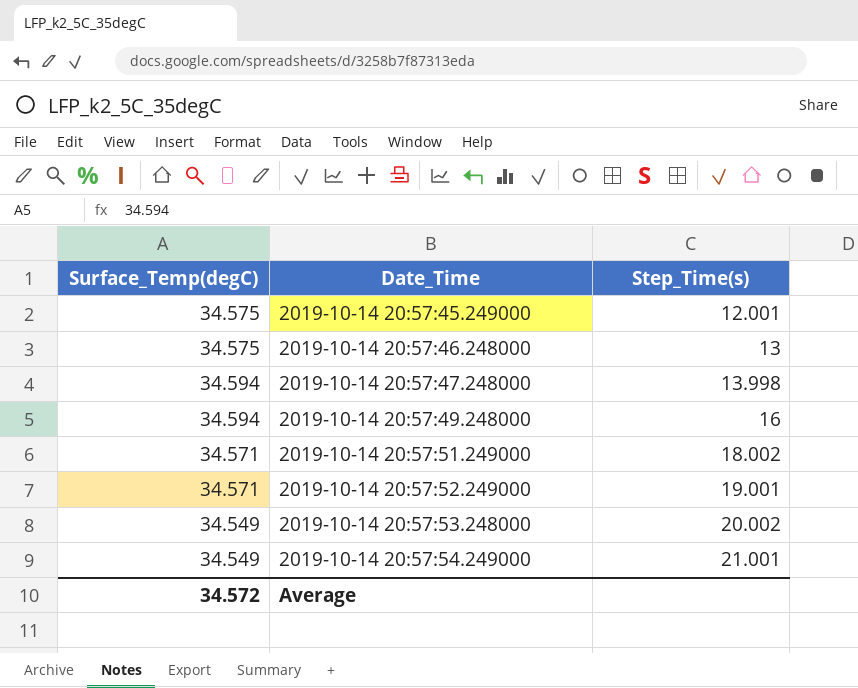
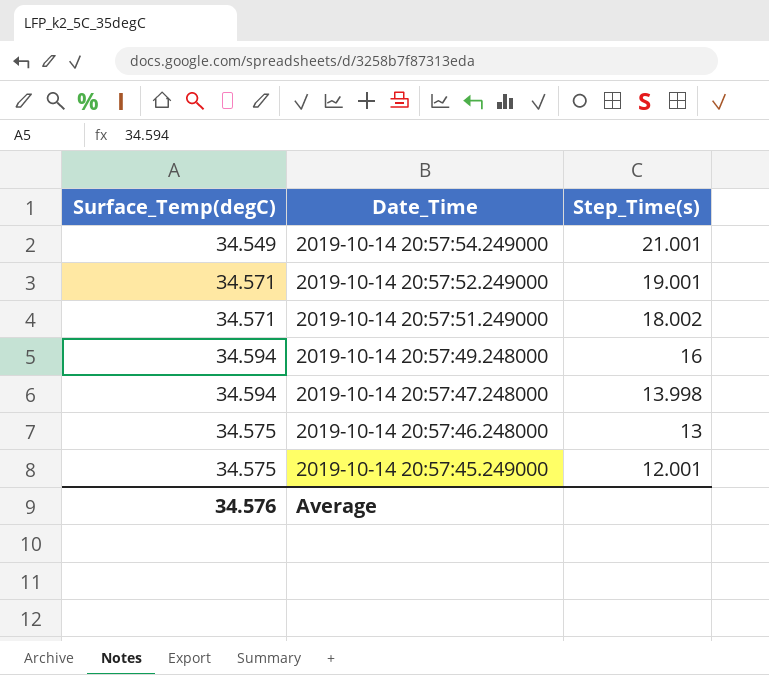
row order: Date_Time ascending -> Date_Time descending
row 2019-10-14 20:57:53.248000: 34.549 | 20.002 -> none
Average | Surface_Temp(degC): 34.572 -> 34.576

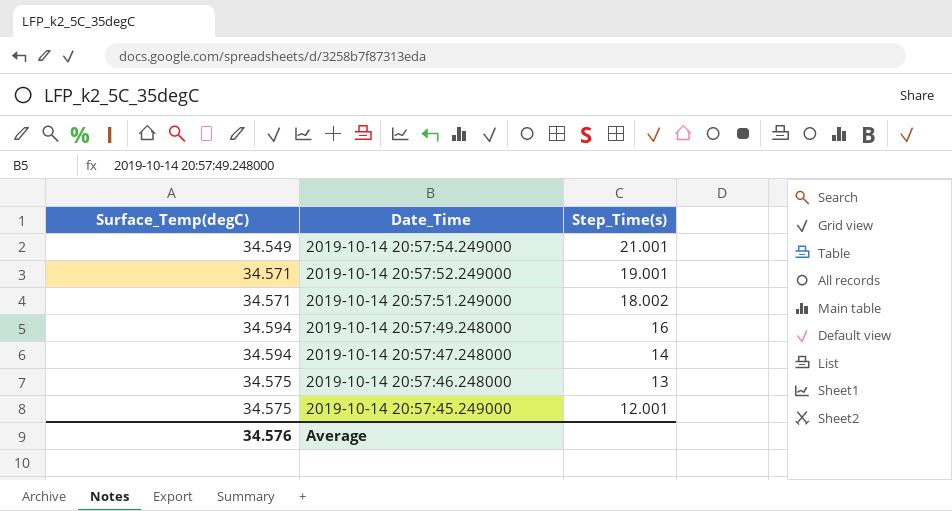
2019-10-14 20:57:47.248000 | Step_Time(s): 13.998 -> 14

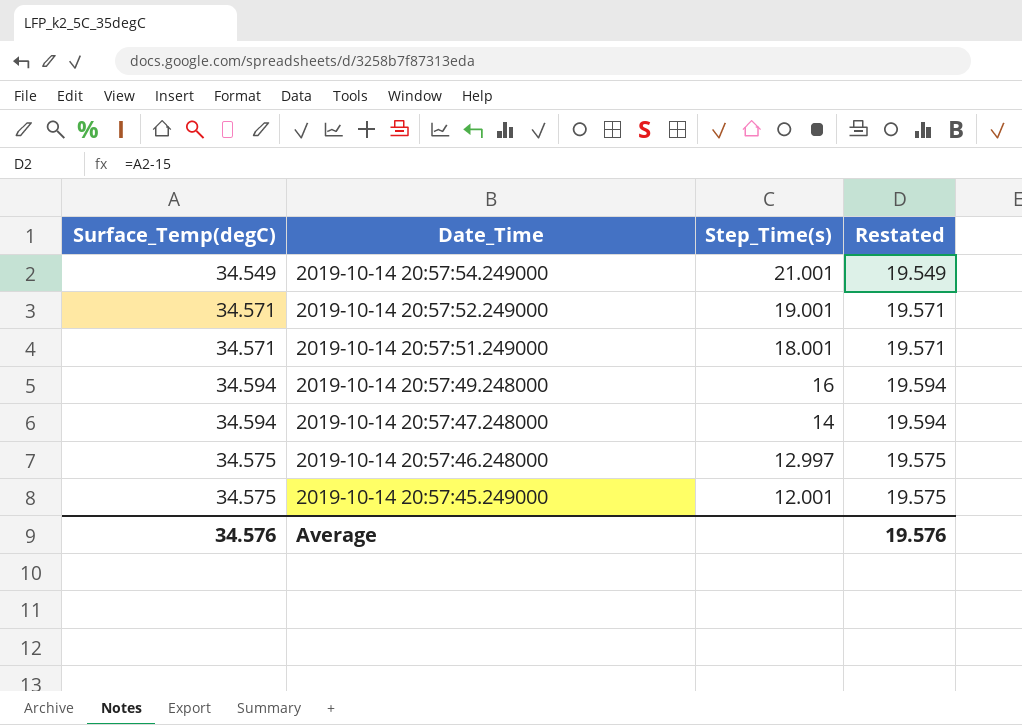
column Restated | formula: none -> [Surface_Temp(degC)] - 15
2019-10-14 20:57:51.249000 | Step_Time(s): 18.002 -> 18.001
2019-10-14 20:57:46.248000 | Step_Time(s): 13 -> 12.997

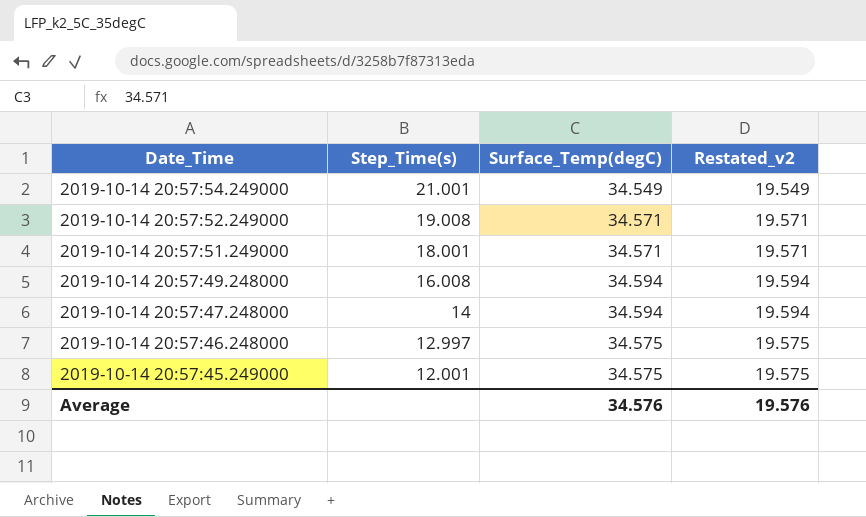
column Surface_Temp(degC) | position: 1 -> 3
column name: Restated -> Restated_v2
2019-10-14 20:57:52.249000 | Step_Time(s): 19.001 -> 19.008
2019-10-14 20:57:49.248000 | Step_Time(s): 16 -> 16.008

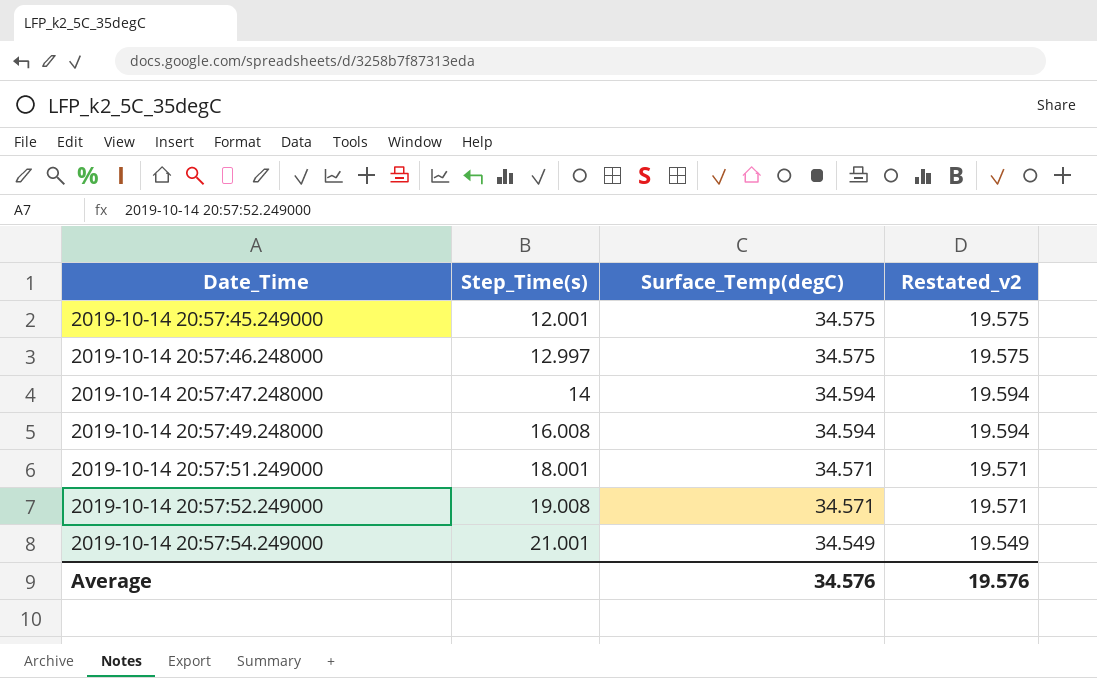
row order: Date_Time descending -> Date_Time ascending

